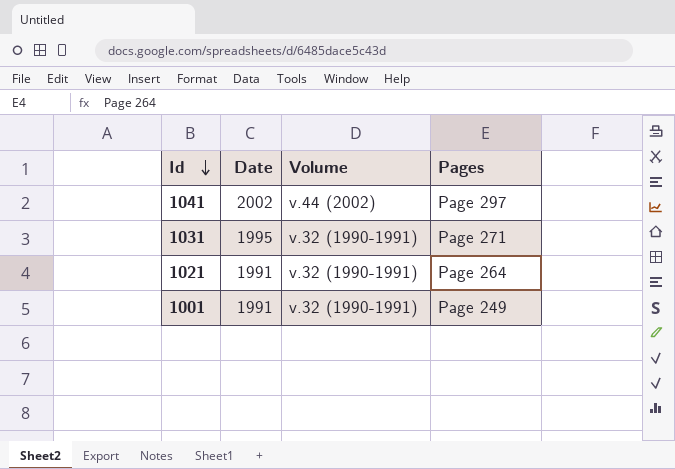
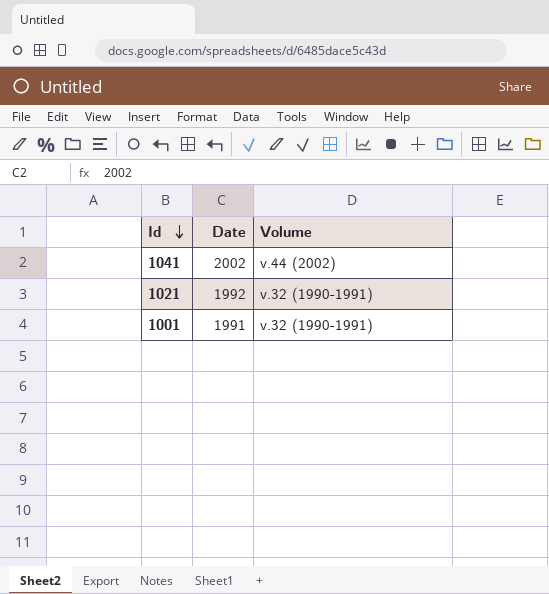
column Pages | position: 4 -> none
row 1031: 1995 | v.32 (1990-1991) | Page 271 -> none
1021 | Date: 1991 -> 1992

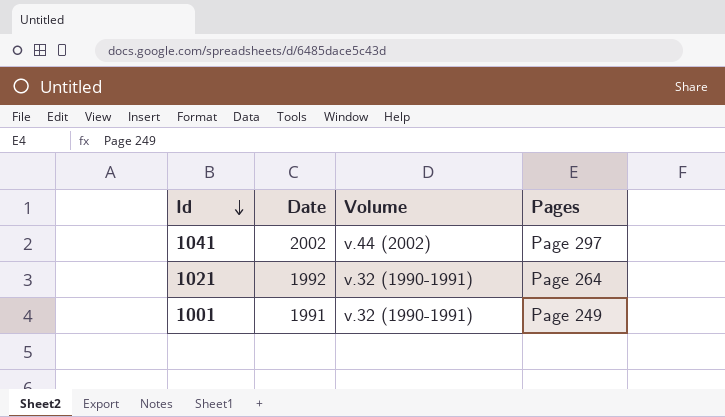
column Pages | position: none -> 4

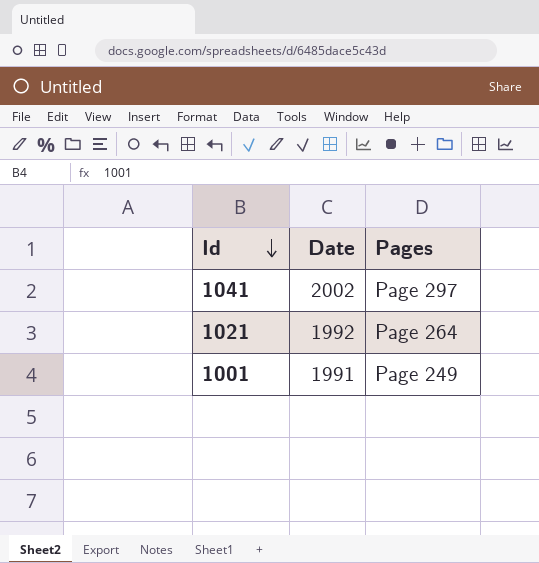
column Volume | position: 3 -> none

